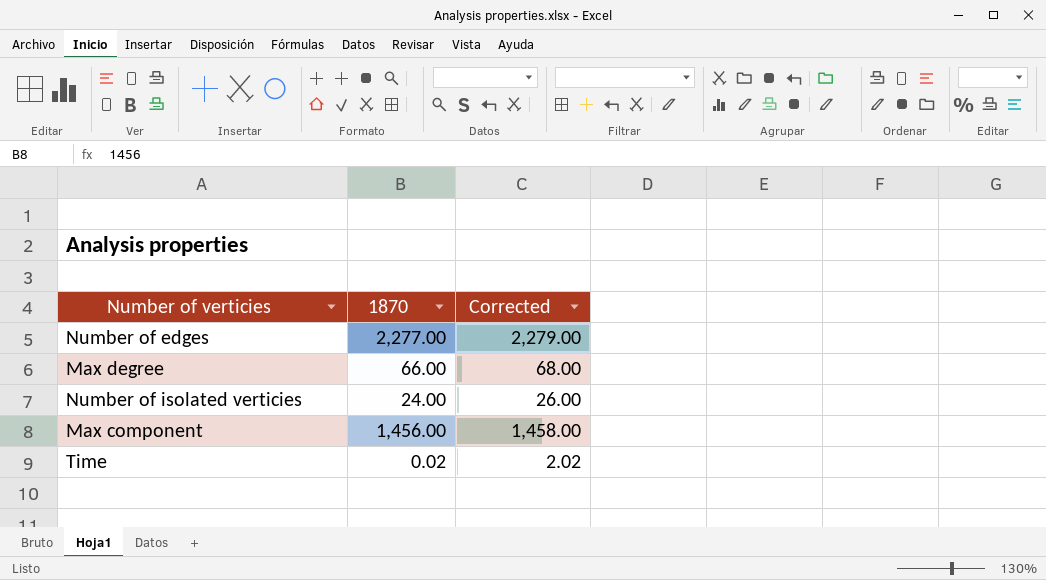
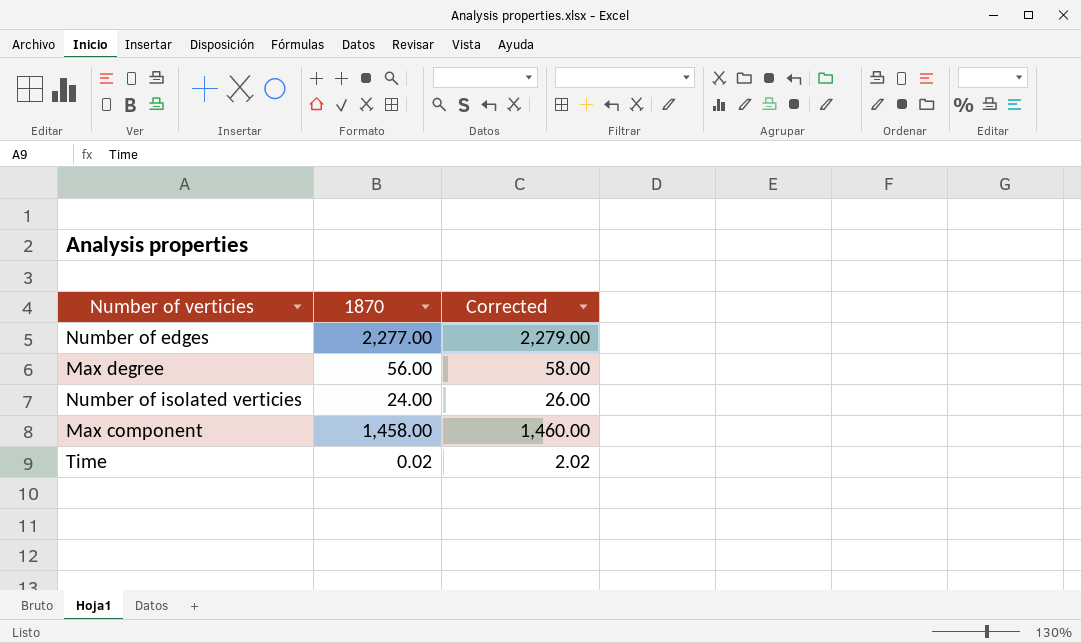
Max degree | 1870: 66.00 -> 56.00
Max degree | Corrected: 68.00 -> 58.00
Max component | 1870: 1,456.00 -> 1,458.00
Max component | Corrected: 1,458.00 -> 1,460.00

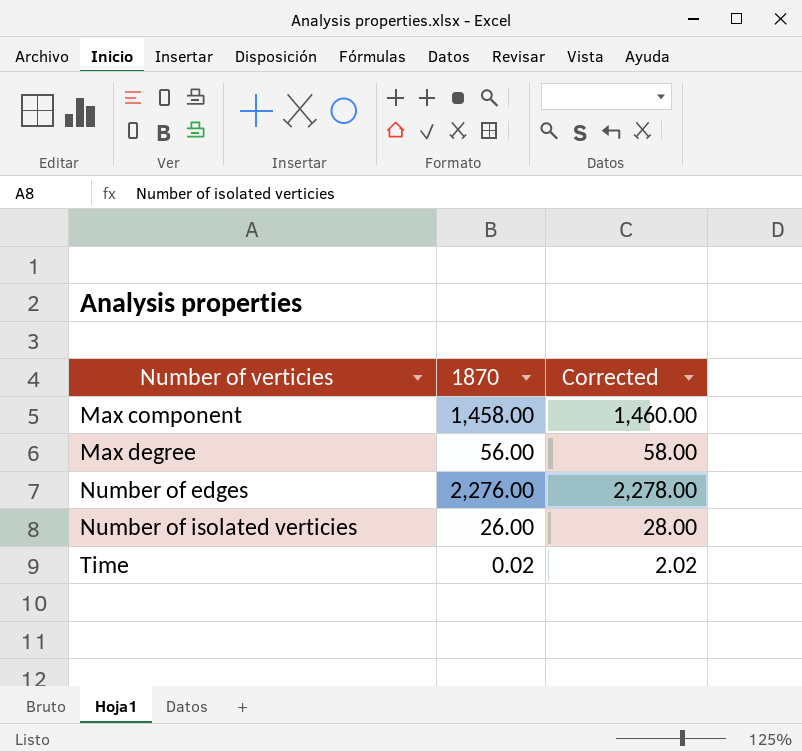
row order: none -> Number of verticies ascending
Number of edges | 1870: 2,277.00 -> 2,276.00
Number of edges | Corrected: 2,279.00 -> 2,278.00
Number of isolated verticies | 1870: 24.00 -> 26.00
Number of isolated verticies | Corrected: 26.00 -> 28.00

